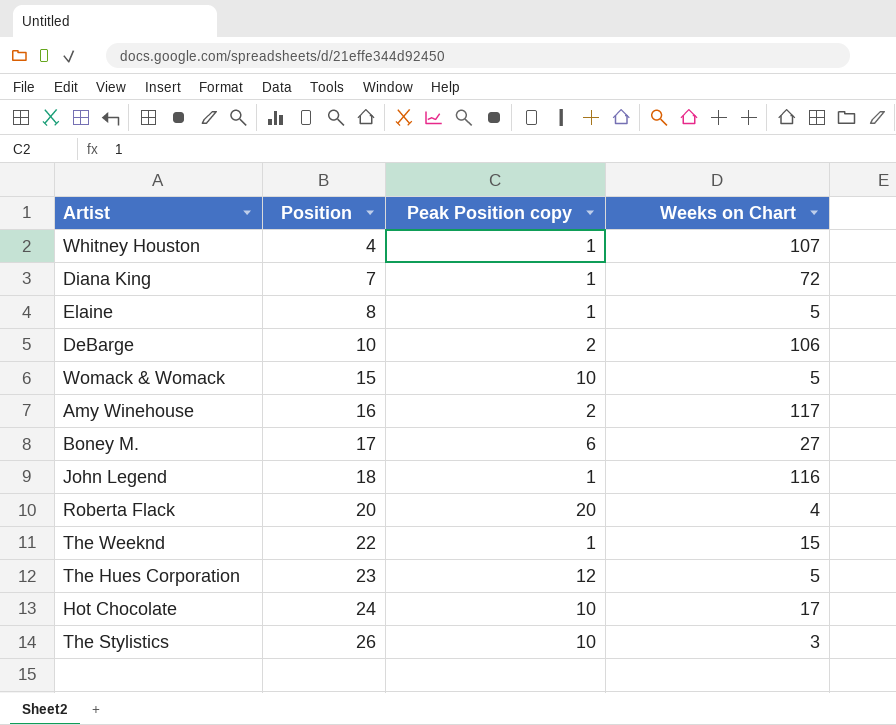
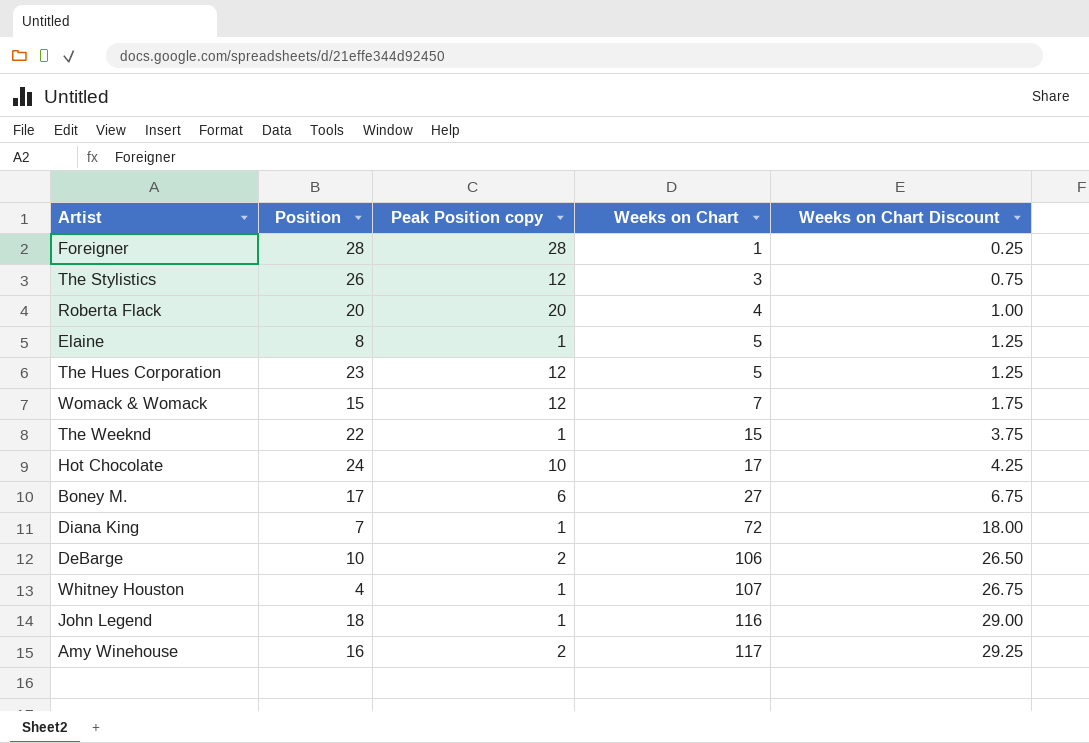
row order: Position ascending -> Weeks on Chart ascending
column Weeks on Chart Discount | formula: none -> [Weeks on Chart] * 0.25
row Foreigner: none -> 28 | 28 | 1 | 0.25
The Stylistics | Peak Position copy: 10 -> 12
Womack & Womack | Peak Position copy: 10 -> 12
Womack & Womack | Weeks on Chart: 5 -> 7

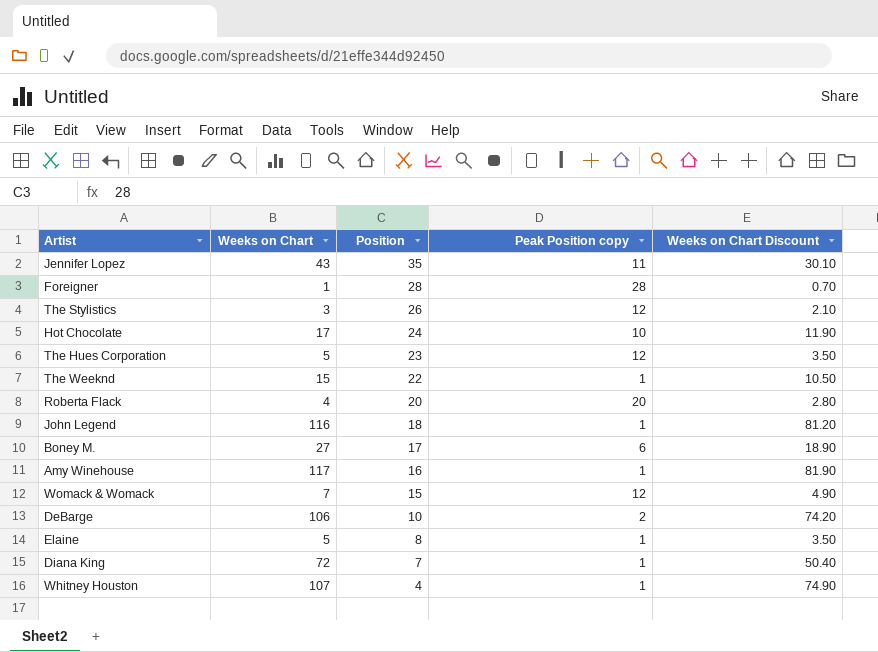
row order: Weeks on Chart ascending -> Position descending
column Weeks on Chart | position: 4 -> 2
column Weeks on Chart Discount | formula: [Weeks on Chart] * 0.25 -> [Weeks on Chart] * 0.7
row Jennifer Lopez: none -> 43 | 35 | 11 | 30.10
Amy Winehouse | Peak Position copy: 2 -> 1

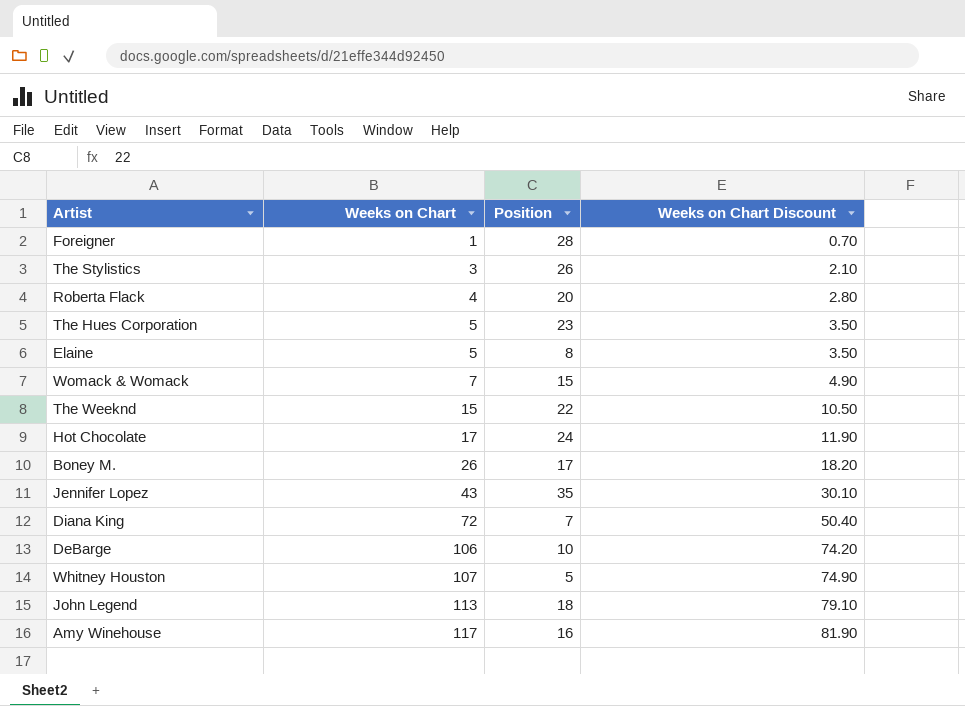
row order: Position descending -> Weeks on Chart ascending
column Peak Position copy | position: 4 -> none
Boney M. | Weeks on Chart: 27 -> 26
Boney M. | Weeks on Chart Discount: 18.90 -> 18.20
Whitney Houston | Position: 4 -> 5
John Legend | Weeks on Chart: 116 -> 113
John Legend | Weeks on Chart Discount: 81.20 -> 79.10

